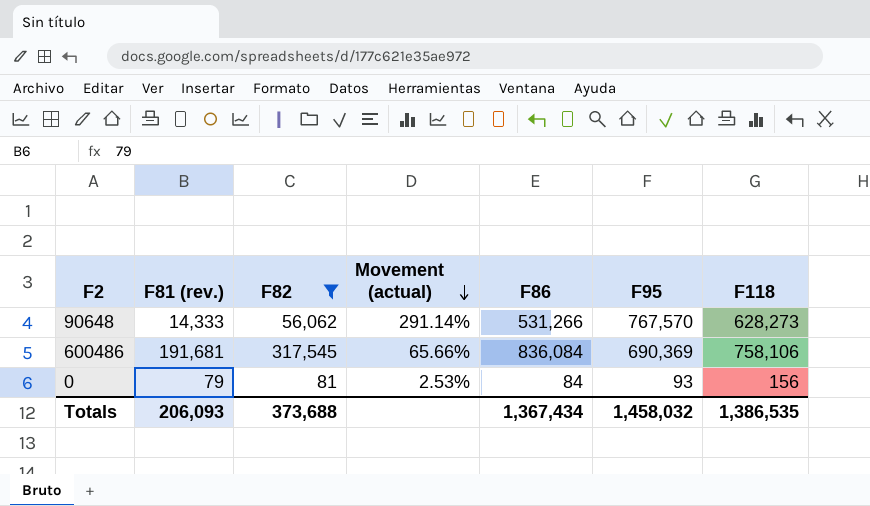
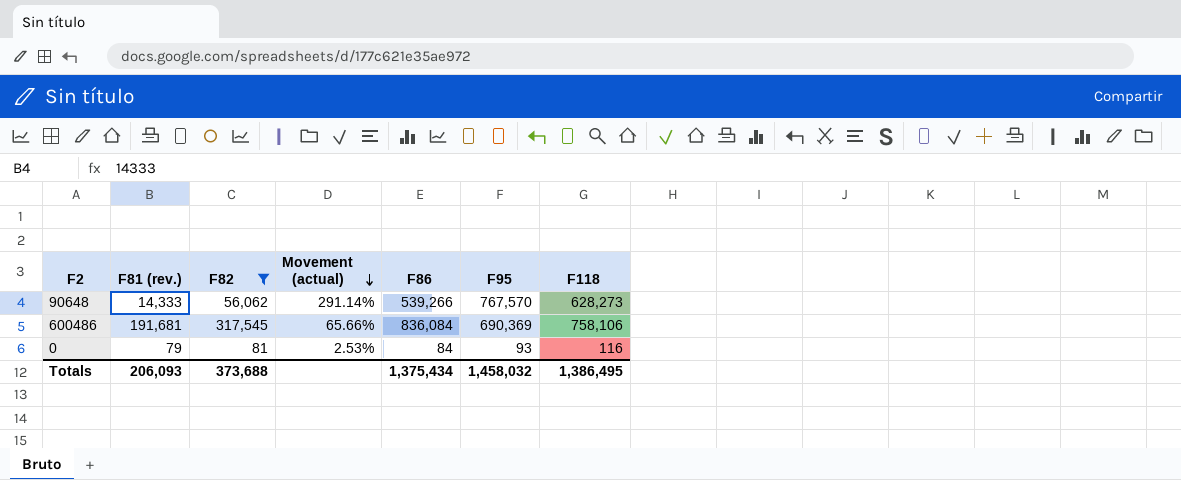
90648 | F86: 531,266 -> 539,266
0 | F118: 156 -> 116
Totals | F86: 1,367,434 -> 1,375,434
Totals | F118: 1,386,535 -> 1,386,495

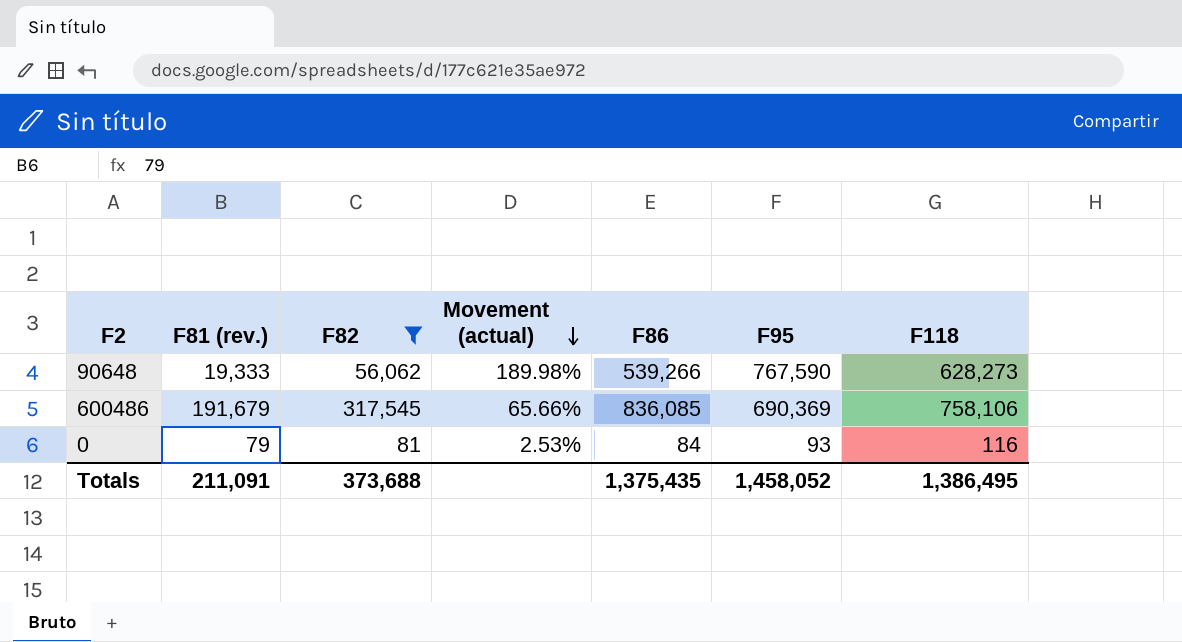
90648 | F81 (rev.): 14,333 -> 19,333
90648 | Movement (actual): 291.14% -> 189.98%
90648 | F95: 767,570 -> 767,590
600486 | F81 (rev.): 191,681 -> 191,679
600486 | F86: 836,084 -> 836,085
Totals | F81 (rev.): 206,093 -> 211,091
Totals | F86: 1,375,434 -> 1,375,435
Totals | F95: 1,458,032 -> 1,458,052

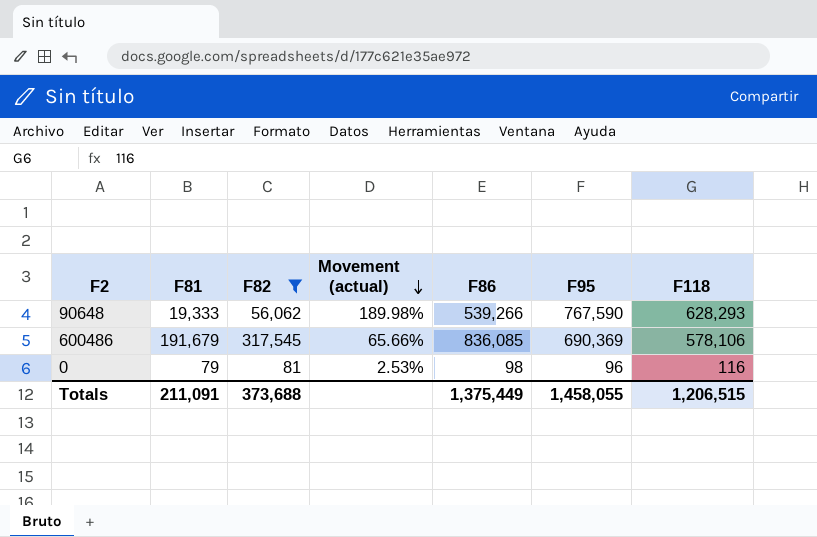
column name: F81 (rev.) -> F81
90648 | F118: 628,273 -> 628,293
600486 | F118: 758,106 -> 578,106
0 | F86: 84 -> 98
0 | F95: 93 -> 96
Totals | F86: 1,375,435 -> 1,375,449
Totals | F95: 1,458,052 -> 1,458,055
Totals | F118: 1,386,495 -> 1,206,515

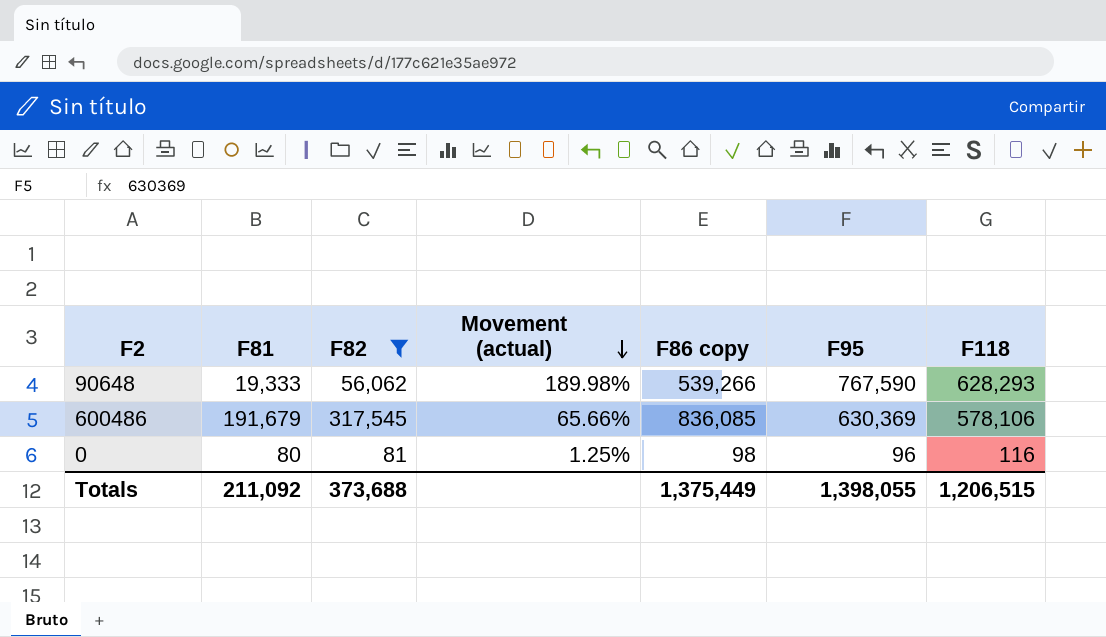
column name: F86 -> F86 copy
600486 | F95: 690,369 -> 630,369
0 | F81: 79 -> 80
0 | Movement (actual): 2.53% -> 1.25%
Totals | F81: 211,091 -> 211,092
Totals | F95: 1,458,055 -> 1,398,055

